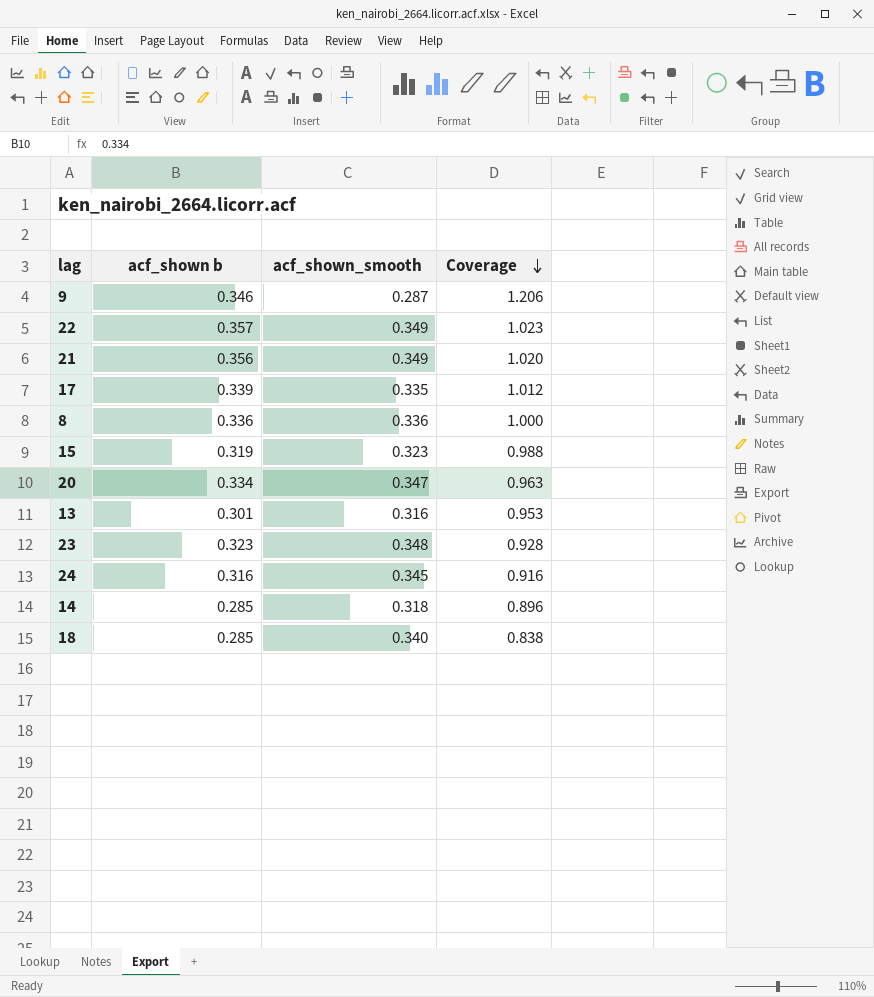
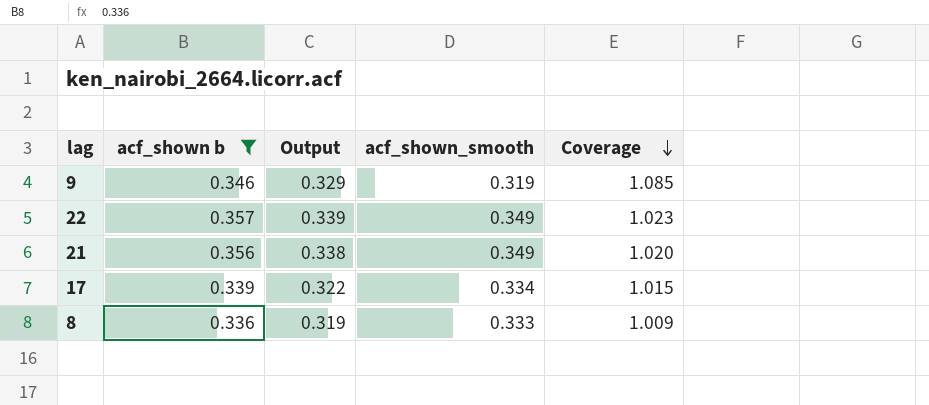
filter: none -> acf_shown b >= 0.336
column Output | formula: none -> [acf_shown b] * 0.95
9 | acf_shown_smooth: 0.287 -> 0.319
9 | Coverage: 1.206 -> 1.085
17 | acf_shown_smooth: 0.335 -> 0.334
17 | Coverage: 1.012 -> 1.015
8 | acf_shown_smooth: 0.336 -> 0.333
8 | Coverage: 1.000 -> 1.009

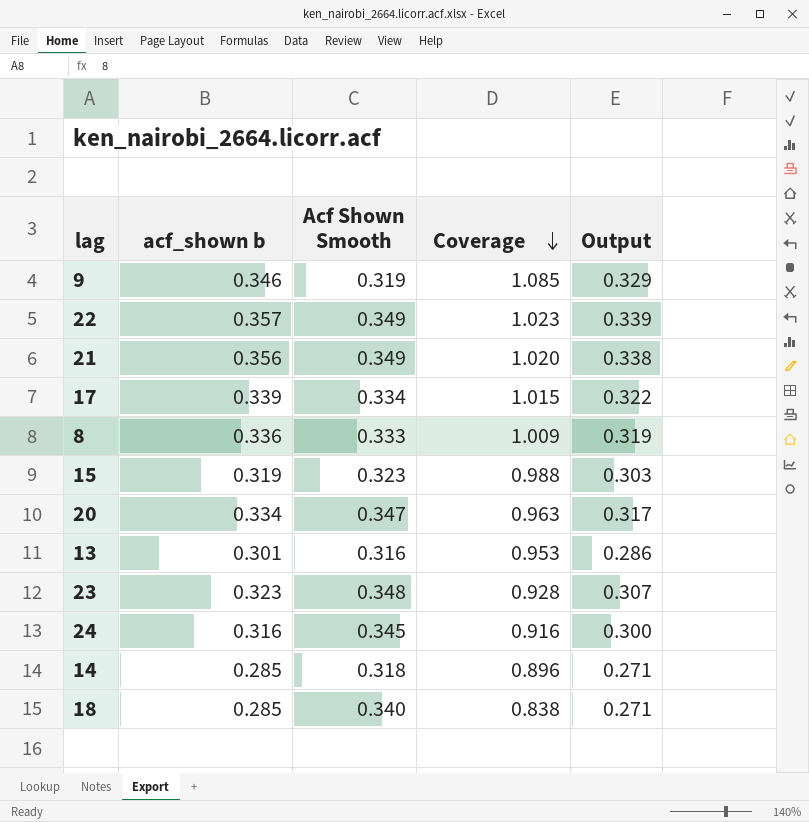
filter: acf_shown b >= 0.336 -> none
column name: acf_shown_smooth -> Acf Shown Smooth
column Output | position: 3 -> 5

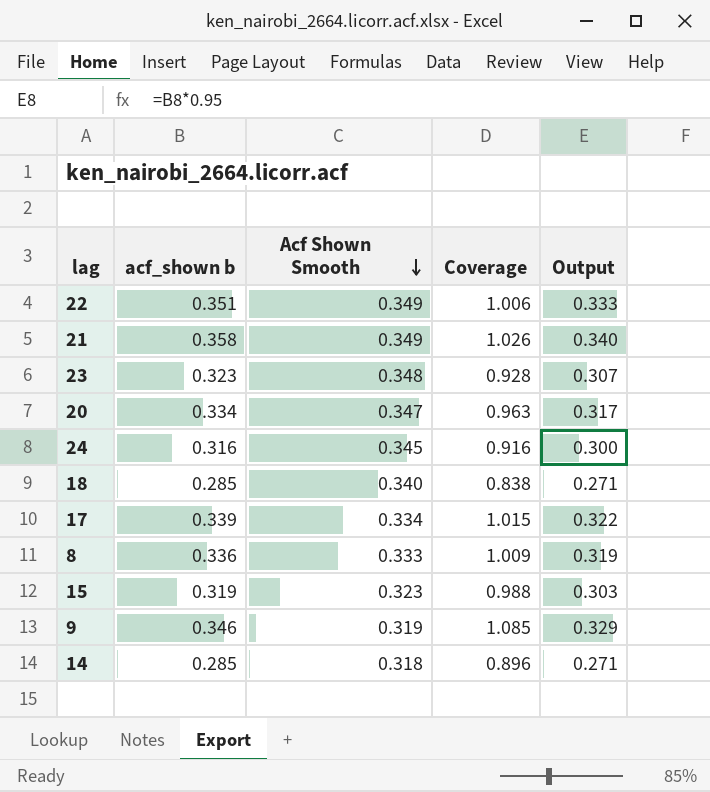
row order: Coverage descending -> Acf Shown Smooth descending
row 13: 0.301 | 0.316 | 0.953 | 0.286 -> none
22 | acf_shown b: 0.357 -> 0.351
22 | Coverage: 1.023 -> 1.006
22 | Output: 0.339 -> 0.333
21 | acf_shown b: 0.356 -> 0.358
21 | Coverage: 1.020 -> 1.026
21 | Output: 0.338 -> 0.340

